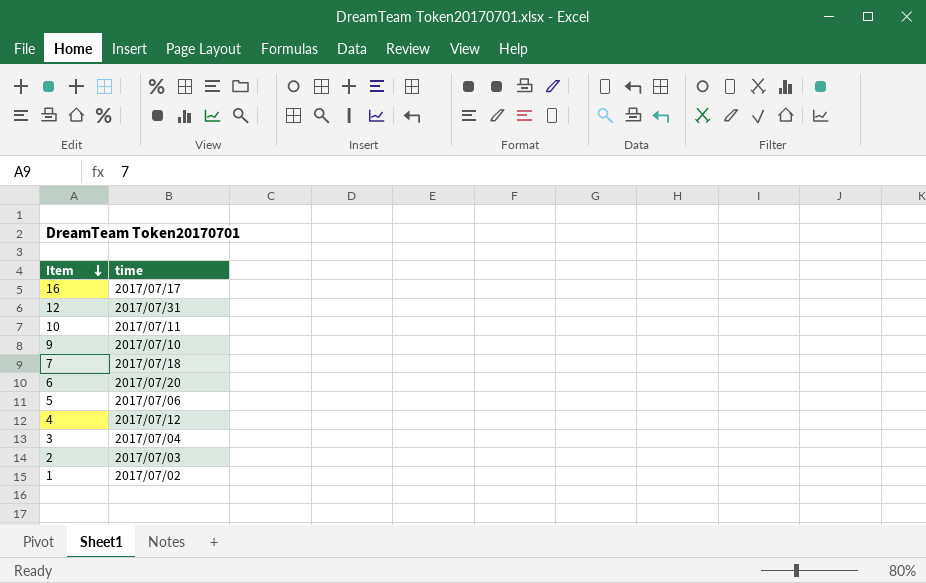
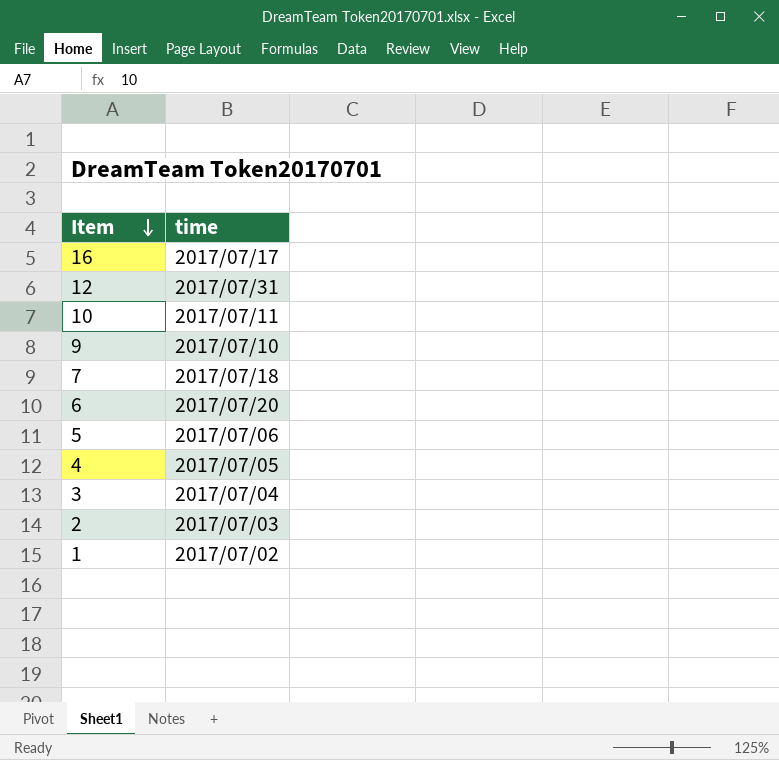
4 | time: 2017/07/12 -> 2017/07/05

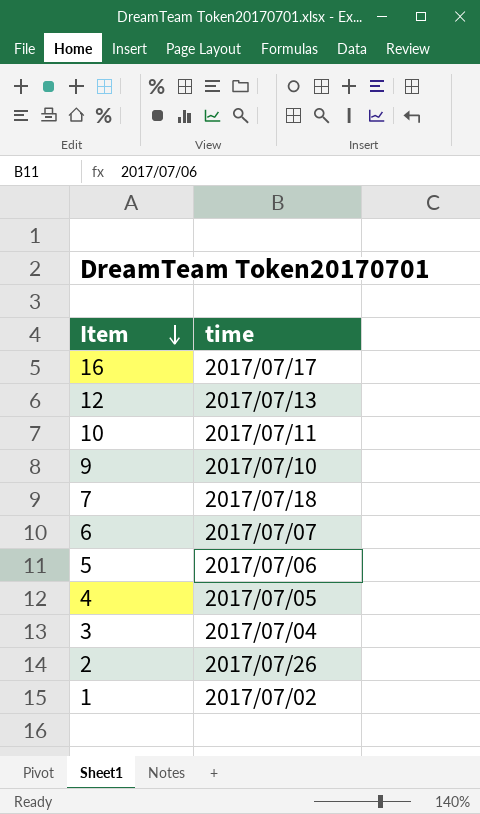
12 | time: 2017/07/31 -> 2017/07/13
6 | time: 2017/07/20 -> 2017/07/07
2 | time: 2017/07/03 -> 2017/07/26

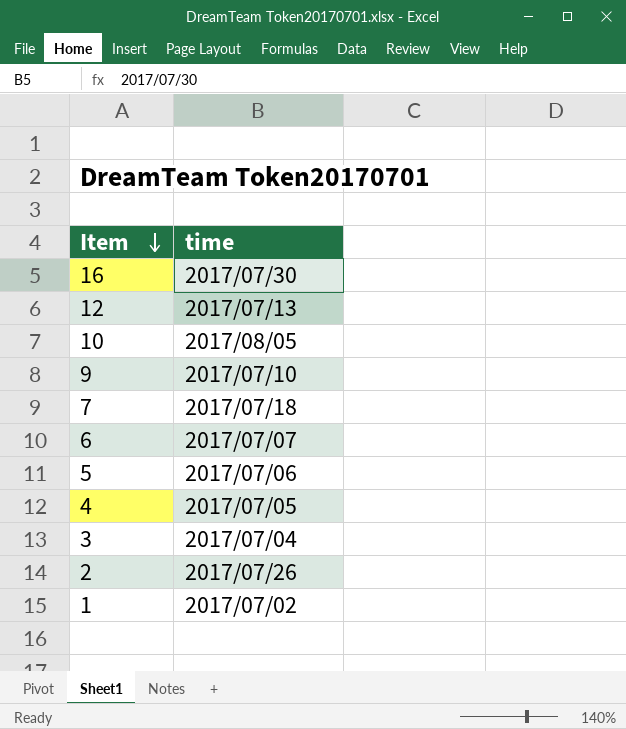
16 | time: 2017/07/17 -> 2017/07/30
10 | time: 2017/07/11 -> 2017/08/05

